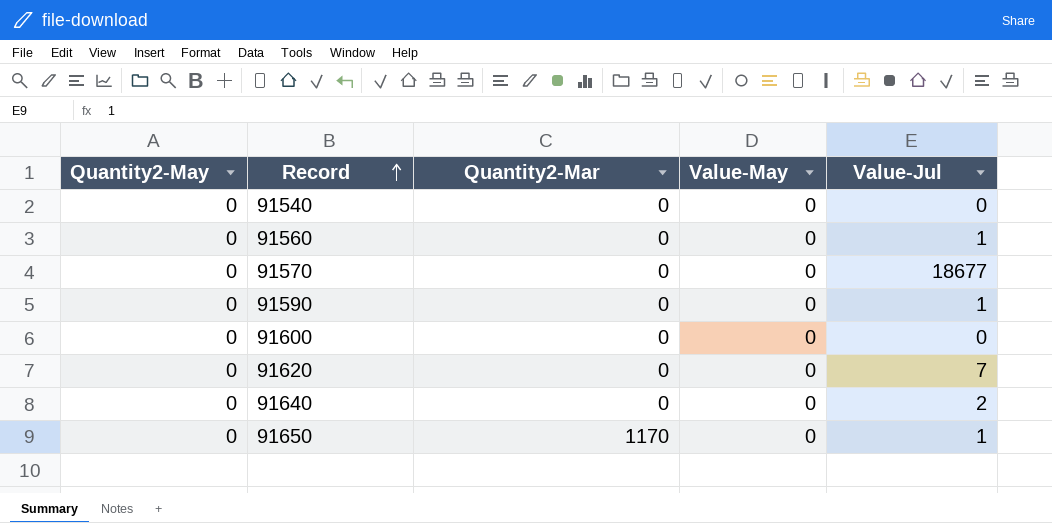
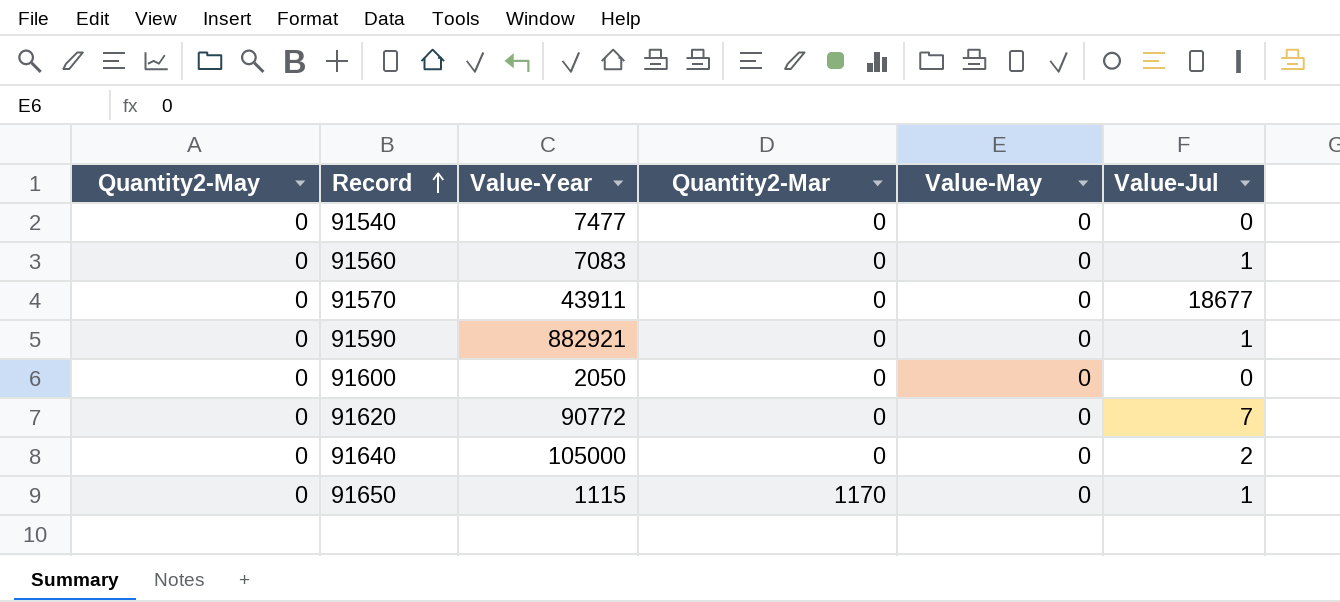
column Value-Year | position: none -> 3

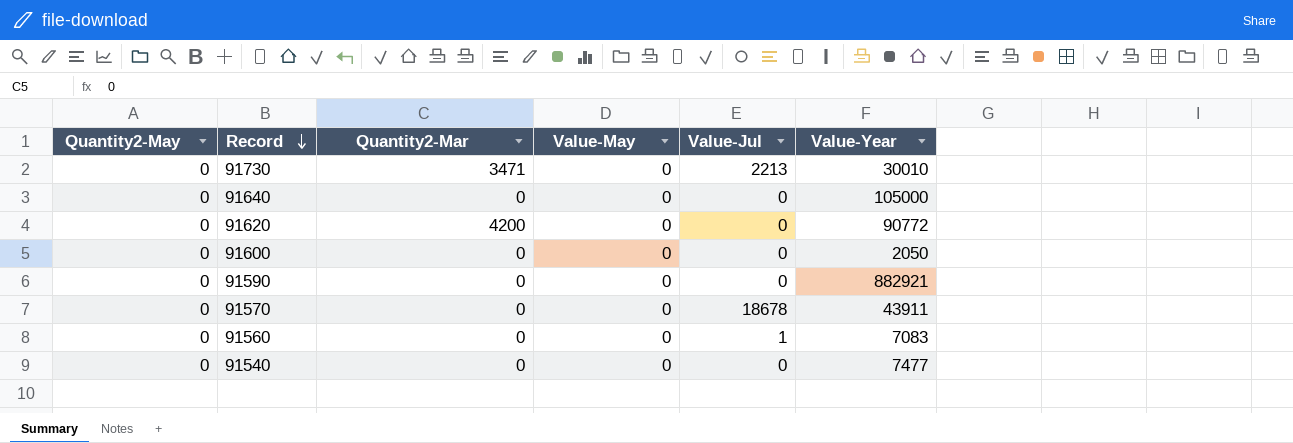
row order: Record ascending -> Record descending
column Value-Year | position: 3 -> 6
row 91650: 0 | 1115 | 1170 | 0 | 1 -> none
row 91730: none -> 0 | 3471 | 0 | 2213 | 30010
91640 | Value-Jul: 2 -> 0
91620 | Quantity2-Mar: 0 -> 4200
91620 | Value-Jul: 7 -> 0
91590 | Value-Jul: 1 -> 0
91570 | Value-Jul: 18677 -> 18678

